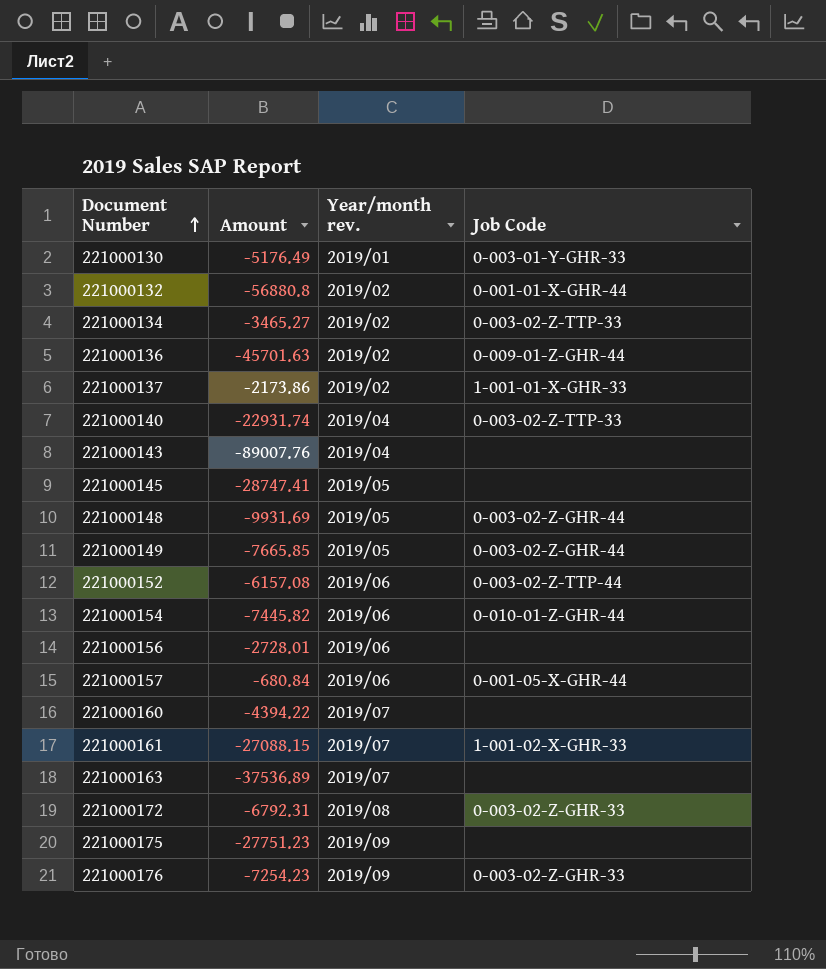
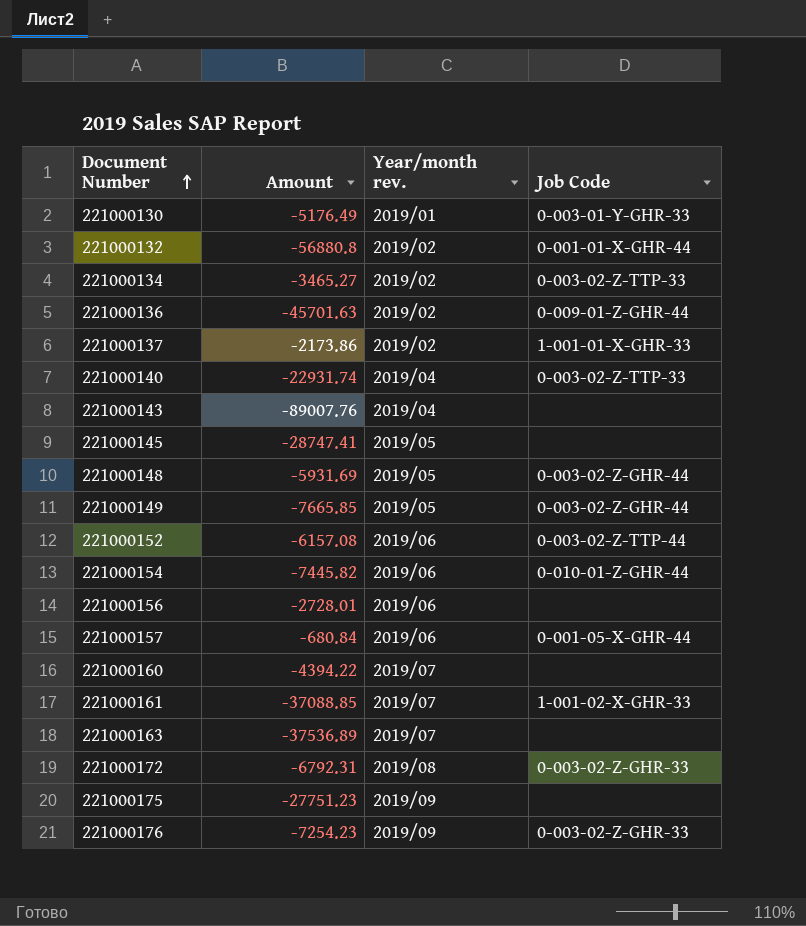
221000148 | Amount: -9931.69 -> -5931.69
221000161 | Amount: -27088.15 -> -37088.85

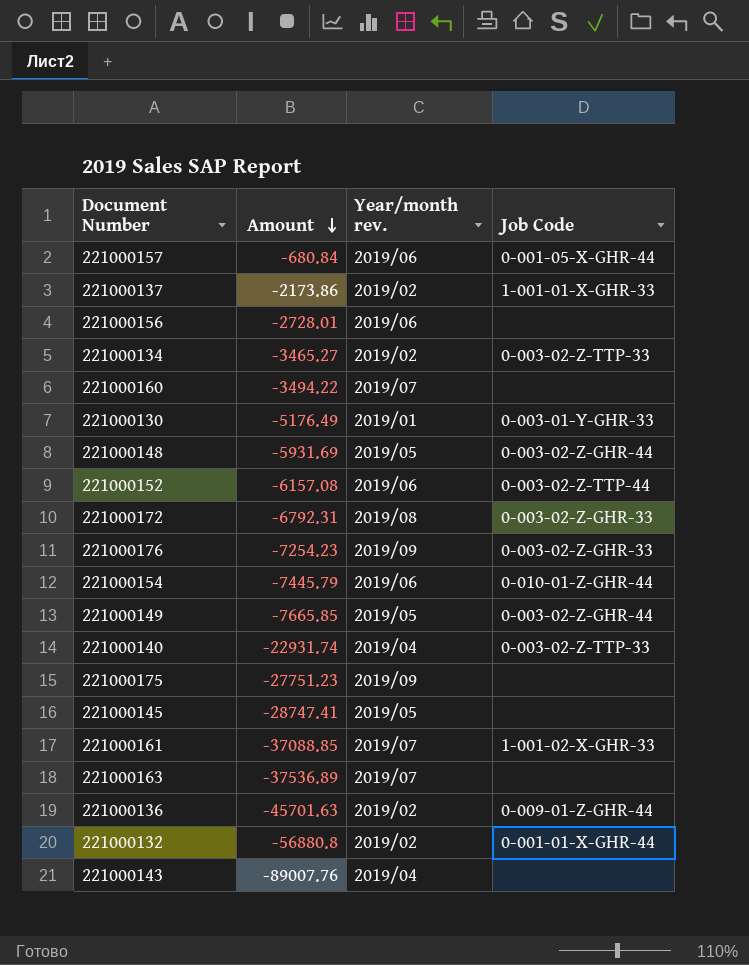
row order: Document Number ascending -> Amount descending
221000160 | Amount: -4394.22 -> -3494.22
221000154 | Amount: -7445.82 -> -7445.79

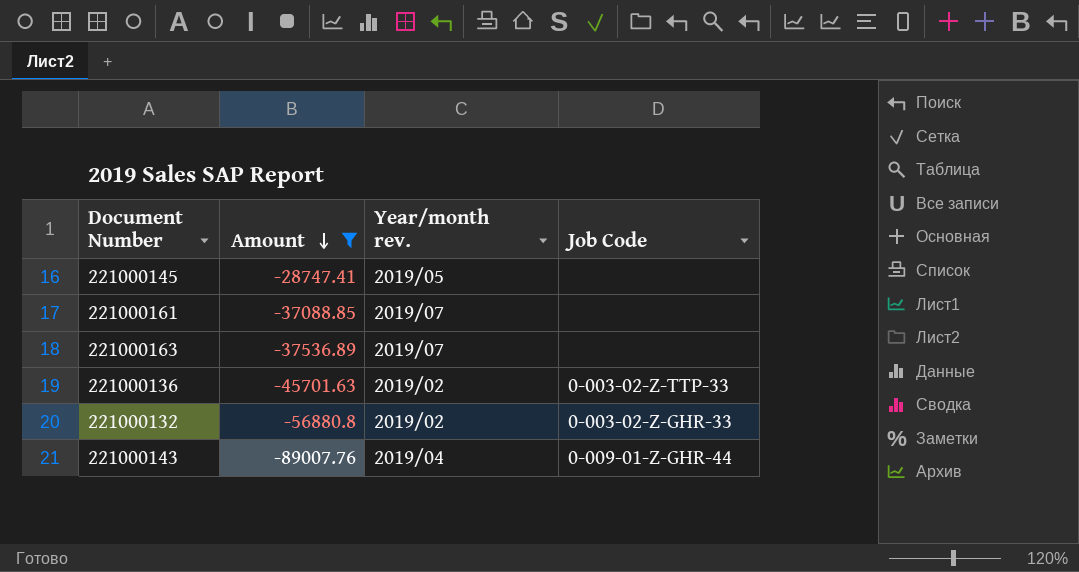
filter: none -> Amount <= -28747.41
221000161 | Job Code: 1-001-02-X-GHR-33 -> none
221000136 | Job Code: 0-009-01-Z-GHR-44 -> 0-003-02-Z-TTP-33
221000132 | Job Code: 0-001-01-X-GHR-44 -> 0-003-02-Z-GHR-33
221000143 | Job Code: none -> 0-009-01-Z-GHR-44

